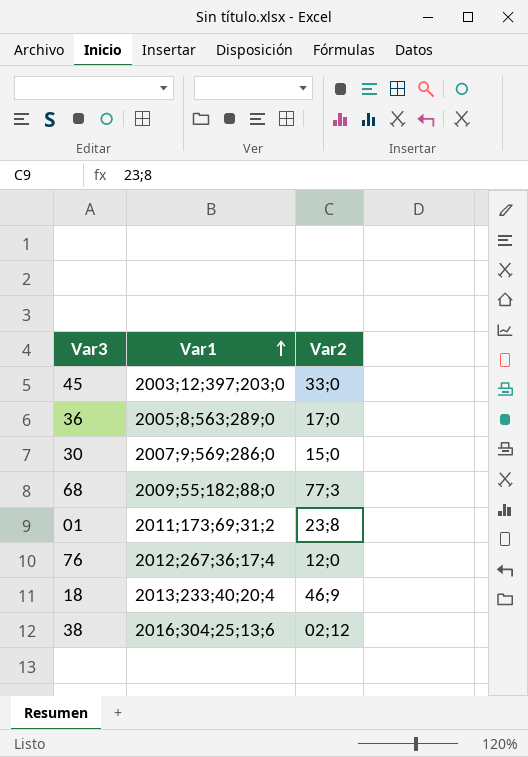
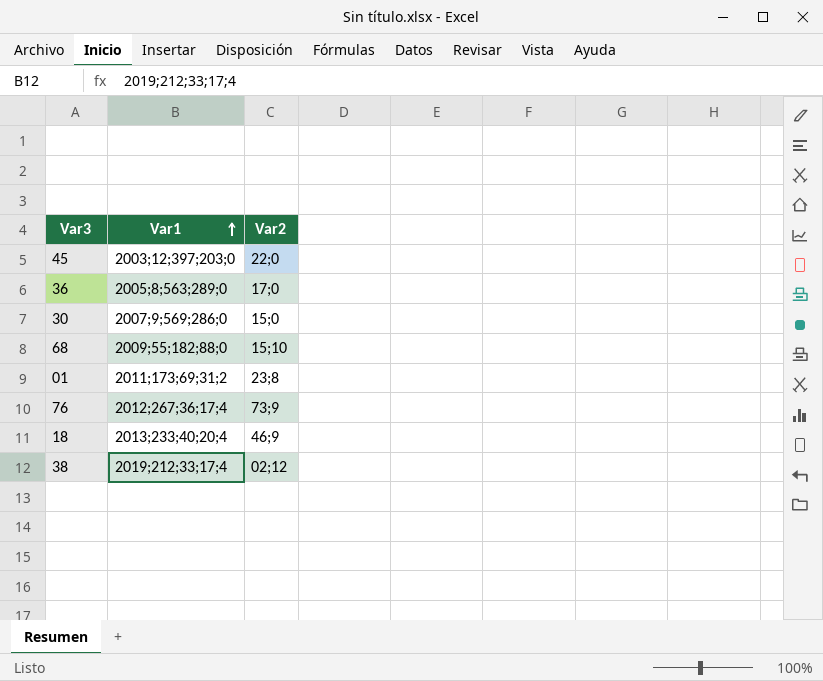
45 | Var2: 33;0 -> 22;0
68 | Var2: 77;3 -> 15;10
76 | Var2: 12;0 -> 73;9
38 | Var1: 2016;304;25;13;6 -> 2019;212;33;17;4

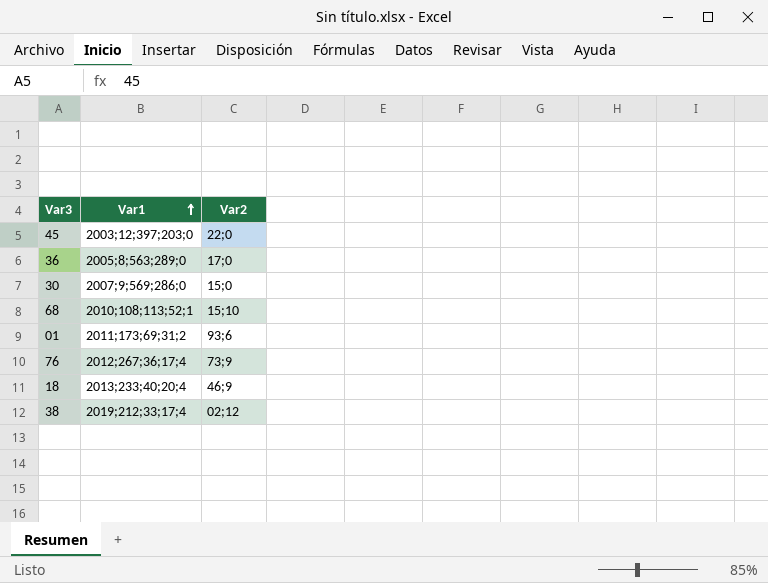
68 | Var1: 2009;55;182;88;0 -> 2010;108;113;52;1
01 | Var2: 23;8 -> 93;6

